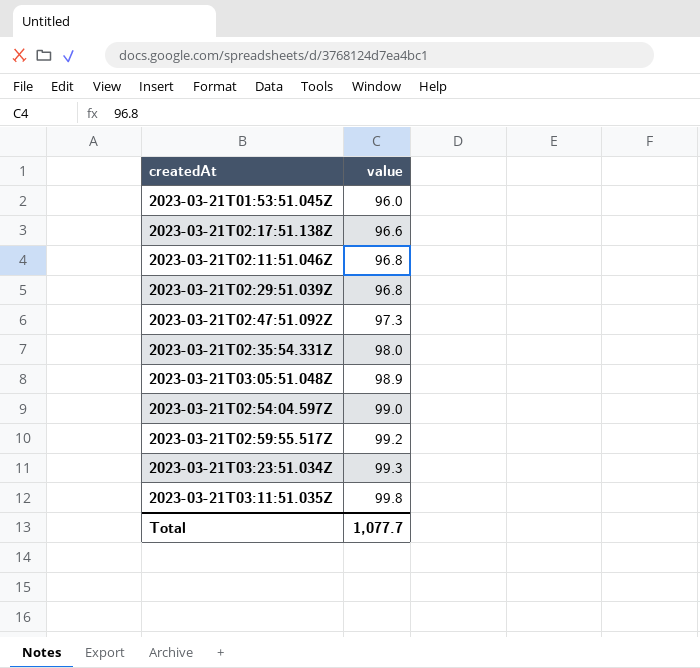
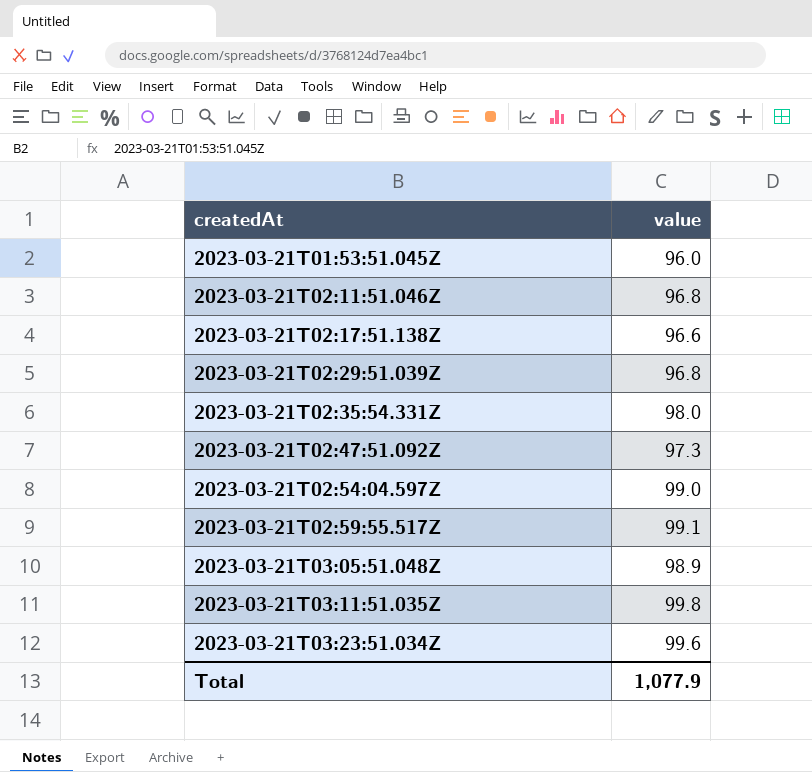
row order: value ascending -> createdAt ascending
2023-03-21T02:59:55.517Z | value: 99.2 -> 99.1
2023-03-21T03:23:51.034Z | value: 99.3 -> 99.6
Total | value: 1,077.7 -> 1,077.9

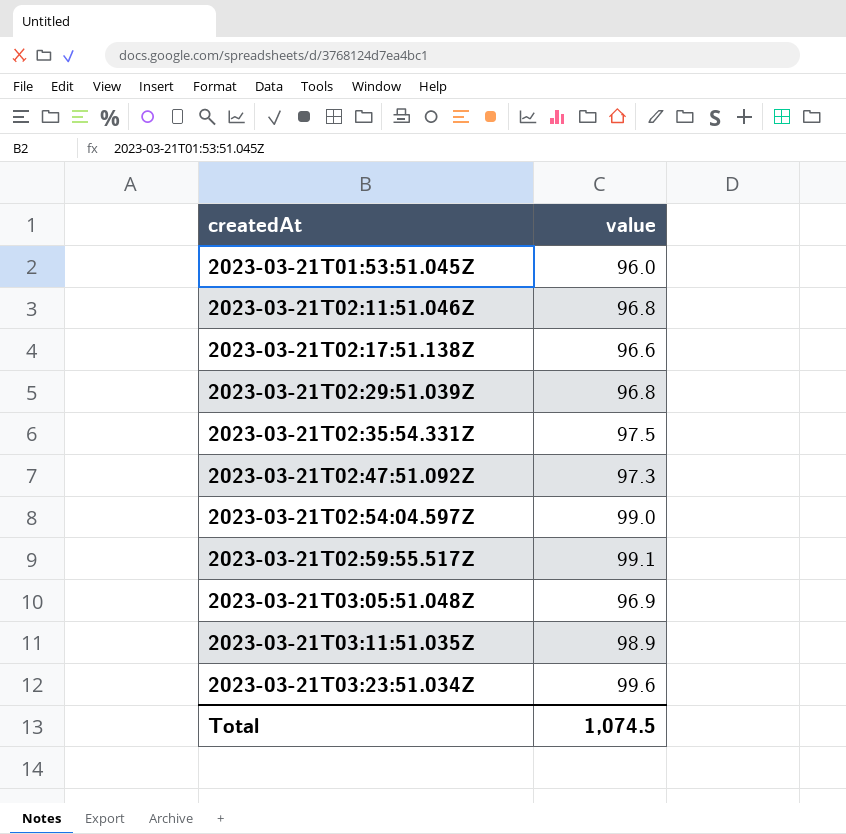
2023-03-21T02:35:54.331Z | value: 98.0 -> 97.5
2023-03-21T03:05:51.048Z | value: 98.9 -> 96.9
2023-03-21T03:11:51.035Z | value: 99.8 -> 98.9
Total | value: 1,077.9 -> 1,074.5

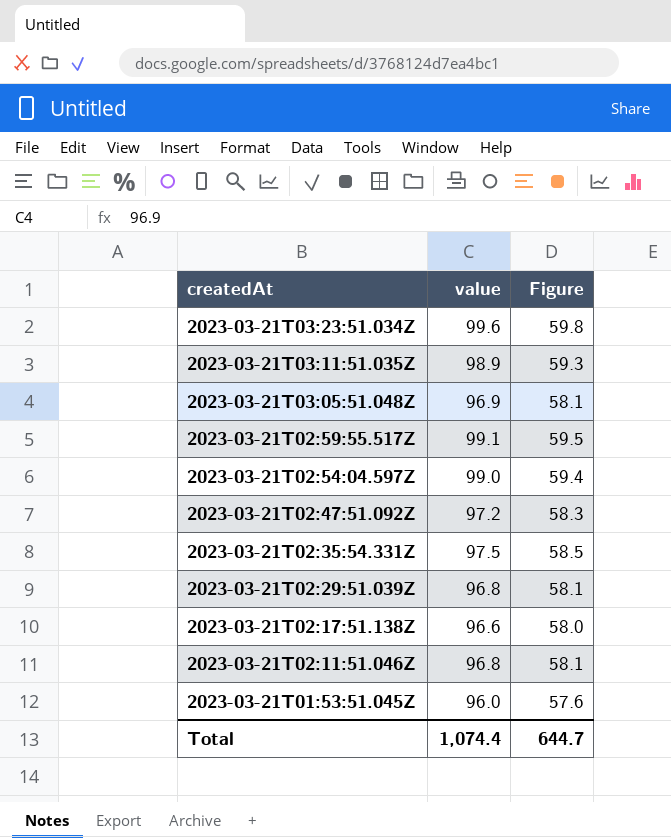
row order: createdAt ascending -> createdAt descending
column Figure | formula: none -> [value] * 0.6
2023-03-21T02:47:51.092Z | value: 97.3 -> 97.2
Total | value: 1,074.5 -> 1,074.4

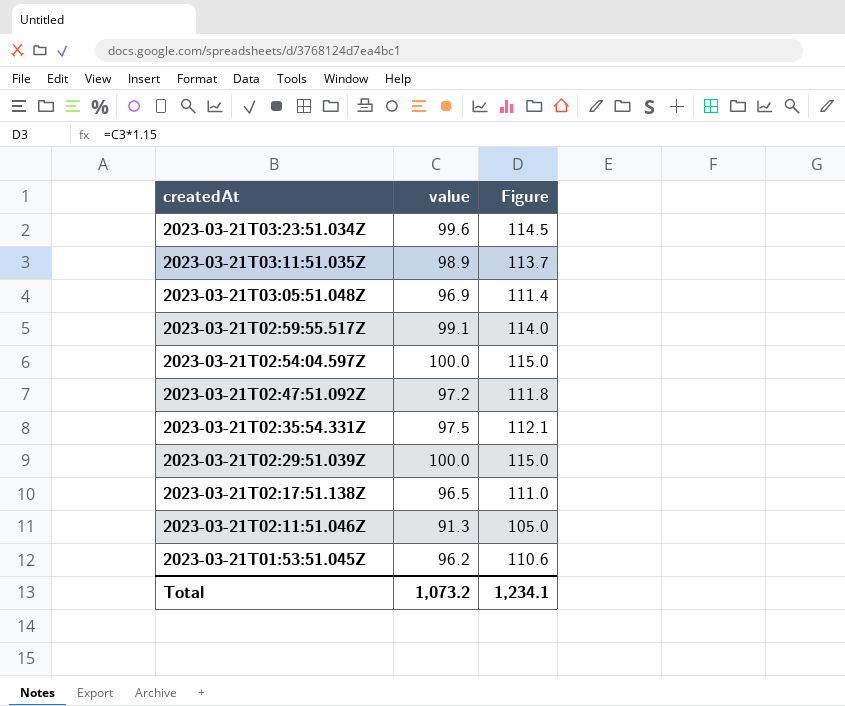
column Figure | formula: [value] * 0.6 -> [value] * 1.15
2023-03-21T02:54:04.597Z | value: 99.0 -> 100.0
2023-03-21T02:29:51.039Z | value: 96.8 -> 100.0
2023-03-21T02:17:51.138Z | value: 96.6 -> 96.5
2023-03-21T02:11:51.046Z | value: 96.8 -> 91.3
2023-03-21T01:53:51.045Z | value: 96.0 -> 96.2
Total | value: 1,074.4 -> 1,073.2
Total | Figure: 644.7 -> 1,234.1

